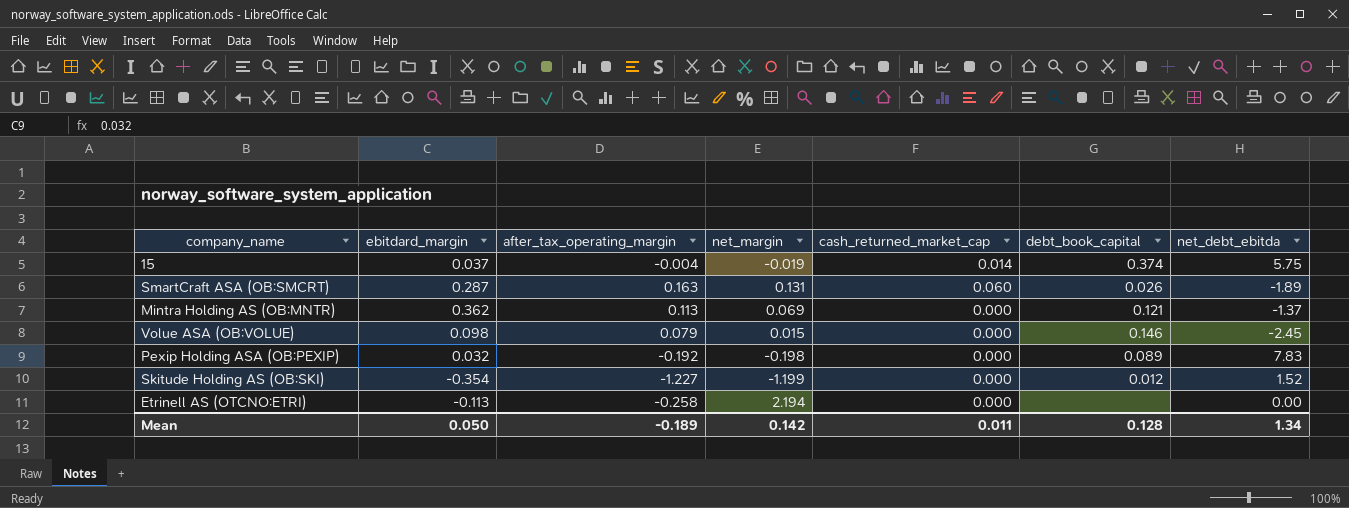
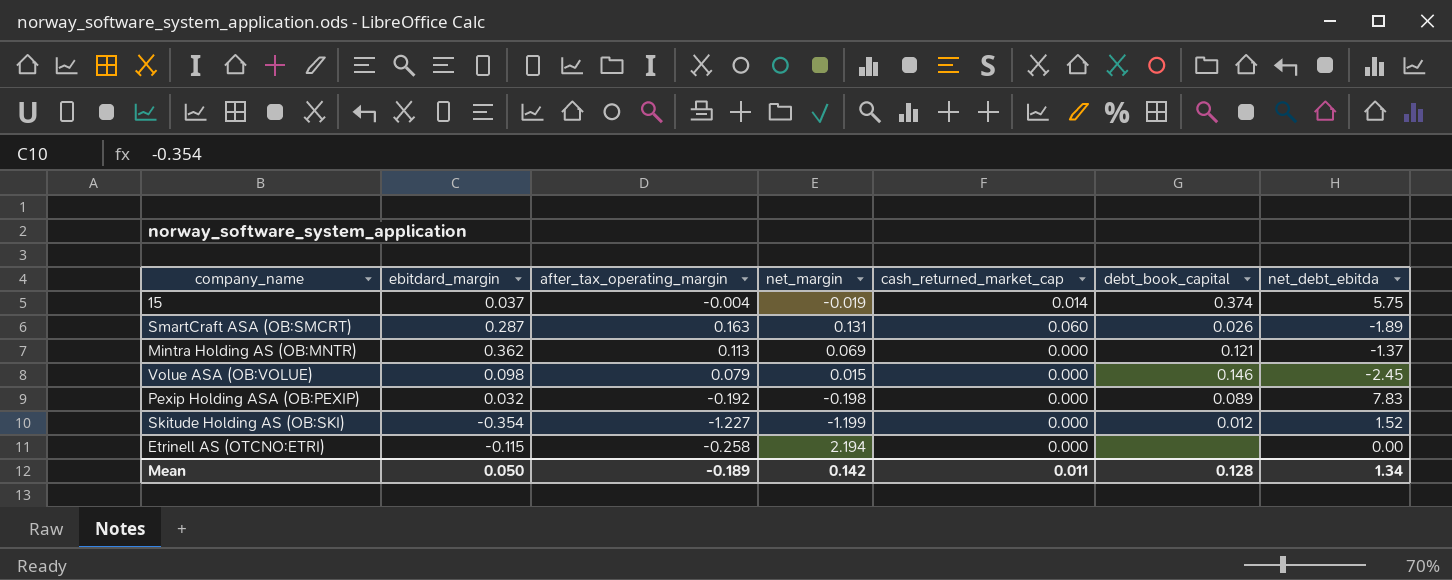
Etrinell AS (OTCNO:ETRI) | ebitdard_margin: -0.113 -> -0.115

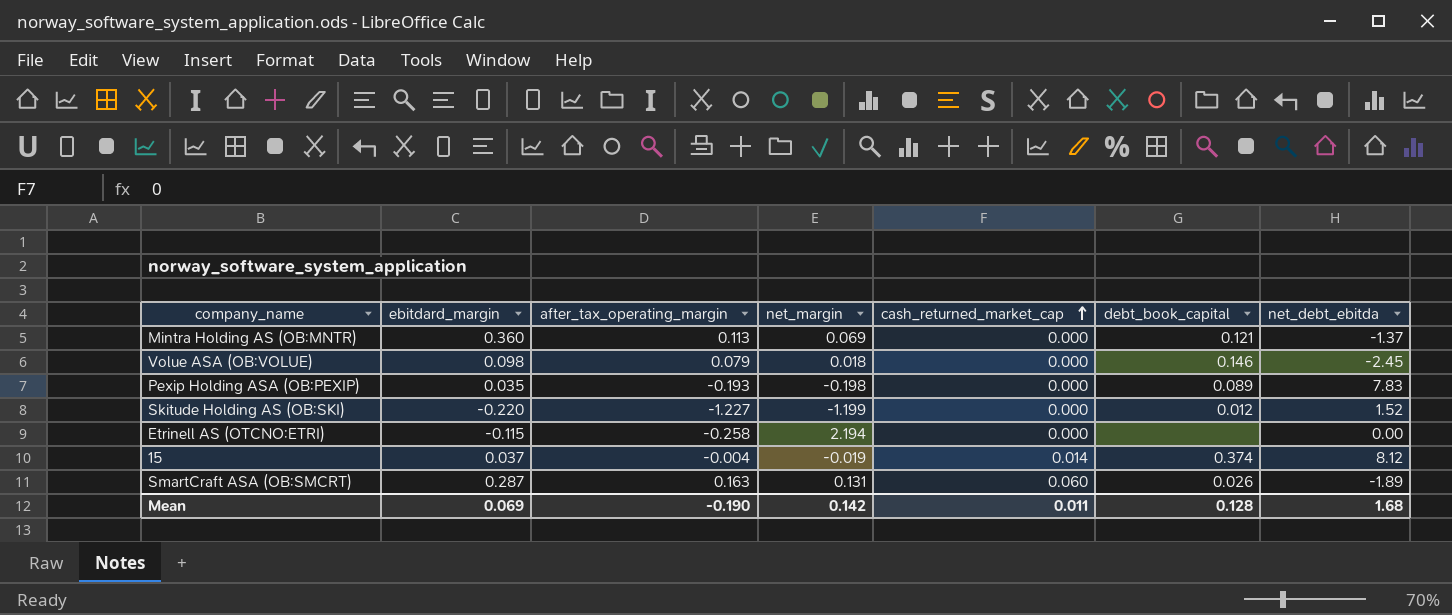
row order: none -> cash_returned_market_cap ascending
Mintra Holding AS (OB:MNTR) | ebitdard_margin: 0.362 -> 0.360
Volue ASA (OB:VOLUE) | net_margin: 0.015 -> 0.018
Pexip Holding ASA (OB:PEXIP) | ebitdard_margin: 0.032 -> 0.035
Pexip Holding ASA (OB:PEXIP) | after_tax_operating_margin: -0.192 -> -0.193
Skitude Holding AS (OB:SKI) | ebitdard_margin: -0.354 -> -0.220
15 | net_debt_ebitda: 5.75 -> 8.12
Mean | ebitdard_margin: 0.050 -> 0.069
Mean | after_tax_operating_margin: -0.189 -> -0.190
Mean | net_debt_ebitda: 1.34 -> 1.68

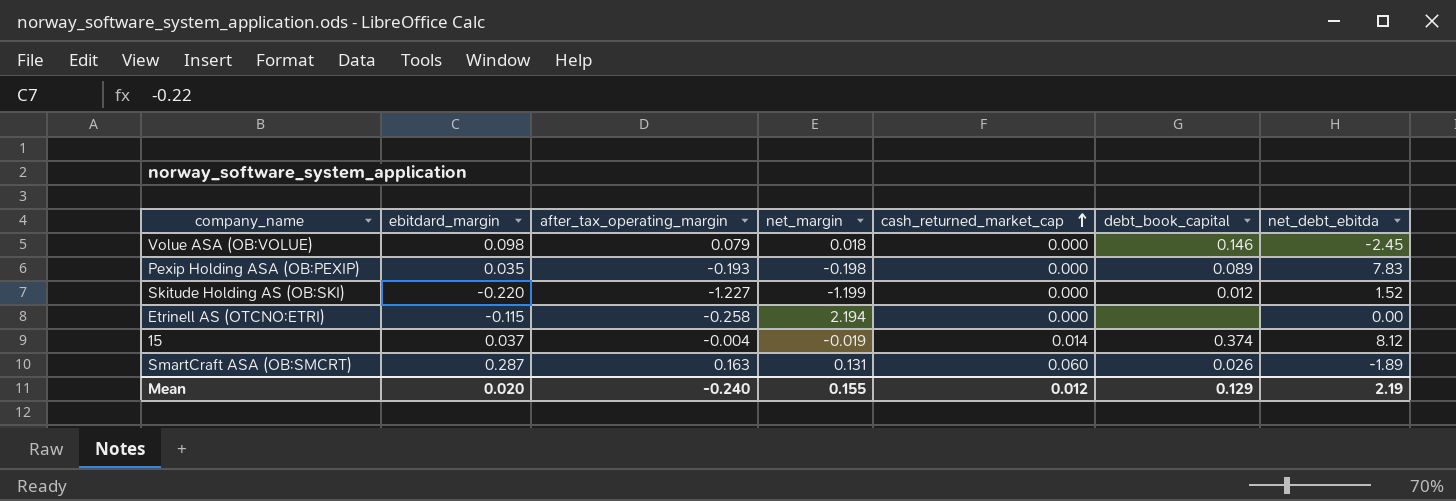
row Mintra Holding AS (OB:MNTR): 0.360 | 0.113 | 0.069 | 0.000 | 0.121 | -1.37 -> none
Mean | ebitdard_margin: 0.069 -> 0.020
Mean | after_tax_operating_margin: -0.190 -> -0.240
Mean | net_margin: 0.142 -> 0.155
Mean | cash_returned_market_cap: 0.011 -> 0.012
Mean | debt_book_capital: 0.128 -> 0.129
Mean | net_debt_ebitda: 1.68 -> 2.19

